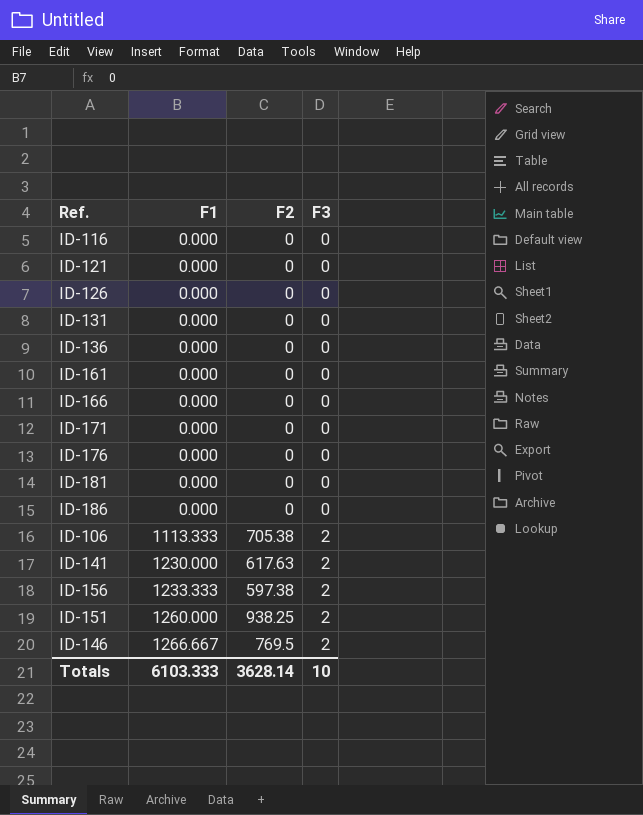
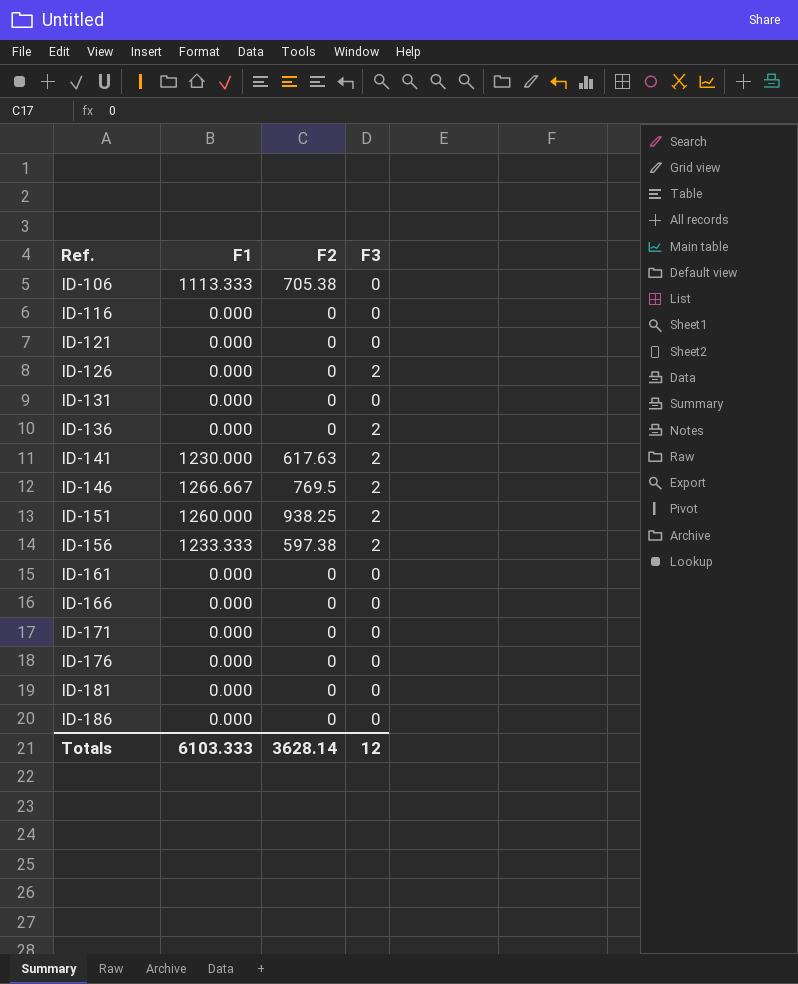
row order: F1 ascending -> Ref. ascending
ID-106 | F3: 2 -> 0
ID-126 | F3: 0 -> 2
ID-136 | F3: 0 -> 2
Totals | F3: 10 -> 12

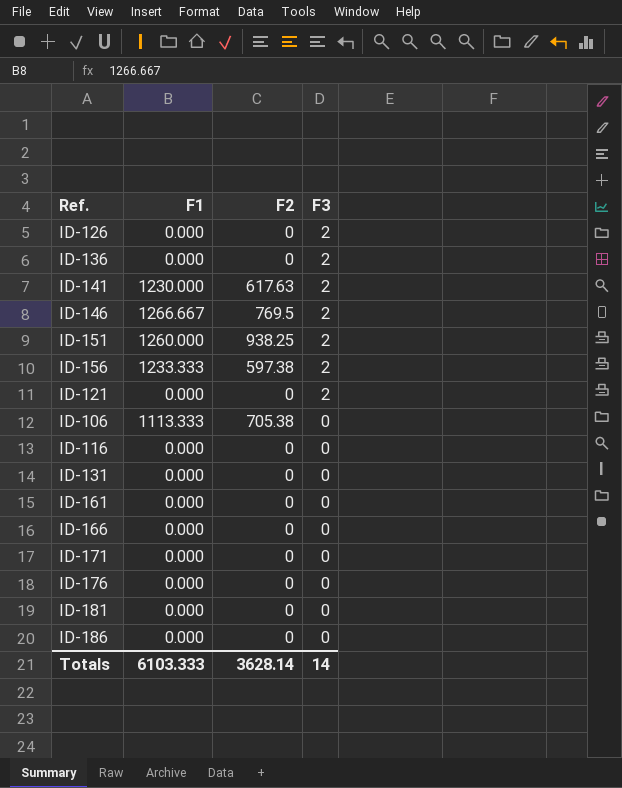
row order: Ref. ascending -> F3 descending
ID-121 | F3: 0 -> 2
Totals | F3: 12 -> 14

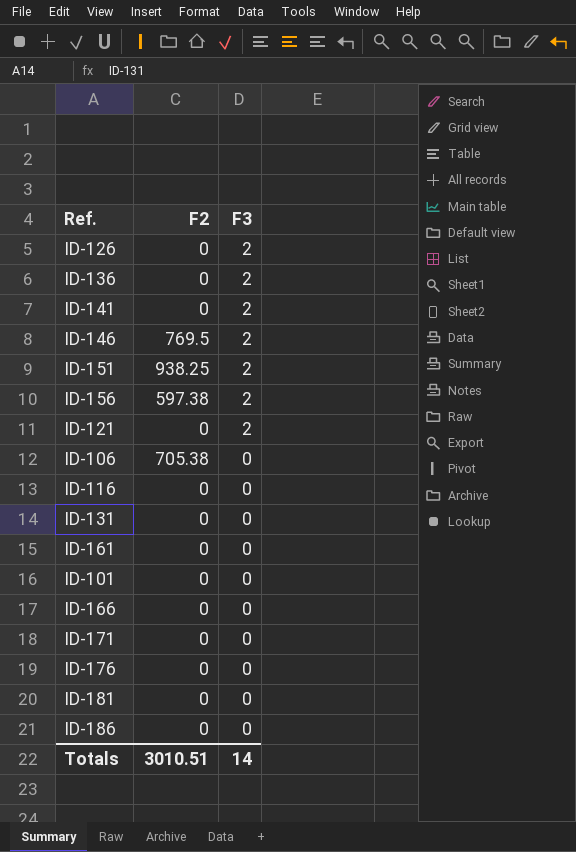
column F1 | position: 2 -> none
ID-141 | F2: 617.63 -> 0
row ID-101: none -> 0 | 0
Totals | F2: 3628.14 -> 3010.51

